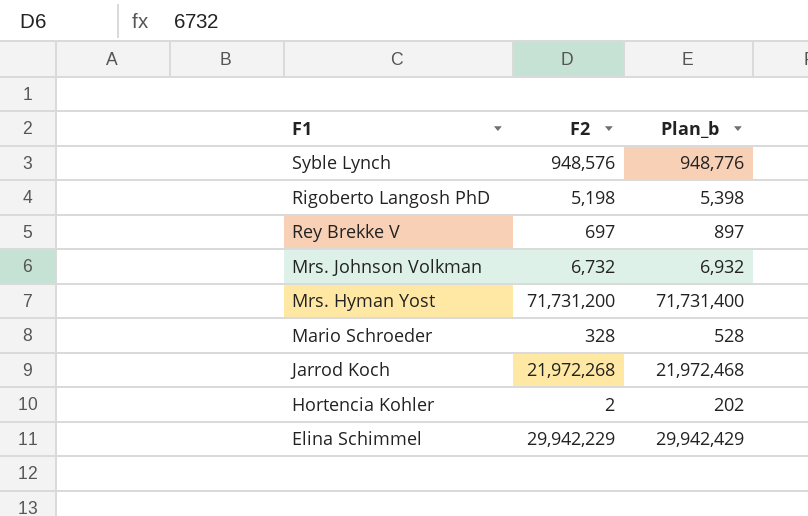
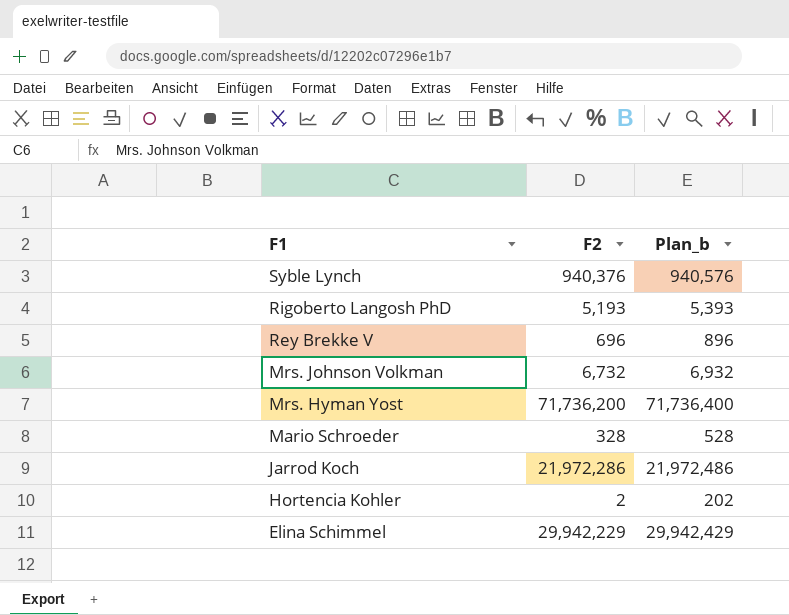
Syble Lynch | F2: 948,576 -> 940,376
Syble Lynch | Plan_b: 948,776 -> 940,576
Rigoberto Langosh PhD | F2: 5,198 -> 5,193
Rigoberto Langosh PhD | Plan_b: 5,398 -> 5,393
Rey Brekke V | F2: 697 -> 696
Rey Brekke V | Plan_b: 897 -> 896
Mrs. Hyman Yost | F2: 71,731,200 -> 71,736,200
Mrs. Hyman Yost | Plan_b: 71,731,400 -> 71,736,400
Jarrod Koch | F2: 21,972,268 -> 21,972,286
Jarrod Koch | Plan_b: 21,972,468 -> 21,972,486

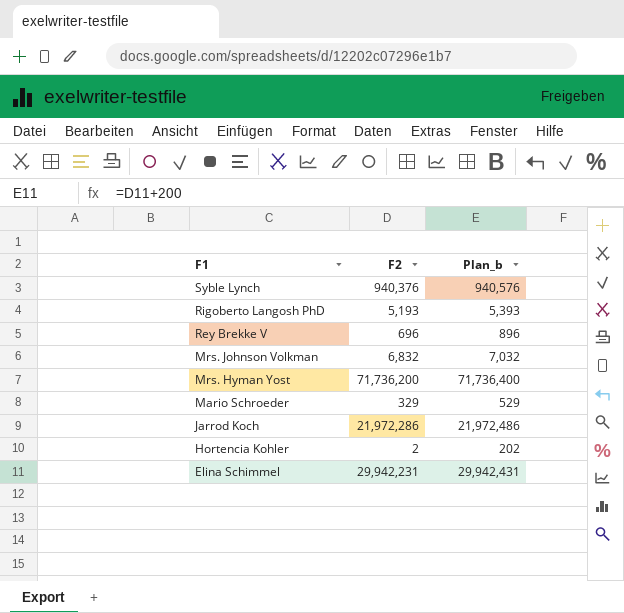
Mrs. Johnson Volkman | F2: 6,732 -> 6,832
Mrs. Johnson Volkman | Plan_b: 6,932 -> 7,032
Mario Schroeder | F2: 328 -> 329
Mario Schroeder | Plan_b: 528 -> 529
Elina Schimmel | F2: 29,942,229 -> 29,942,231
Elina Schimmel | Plan_b: 29,942,429 -> 29,942,431

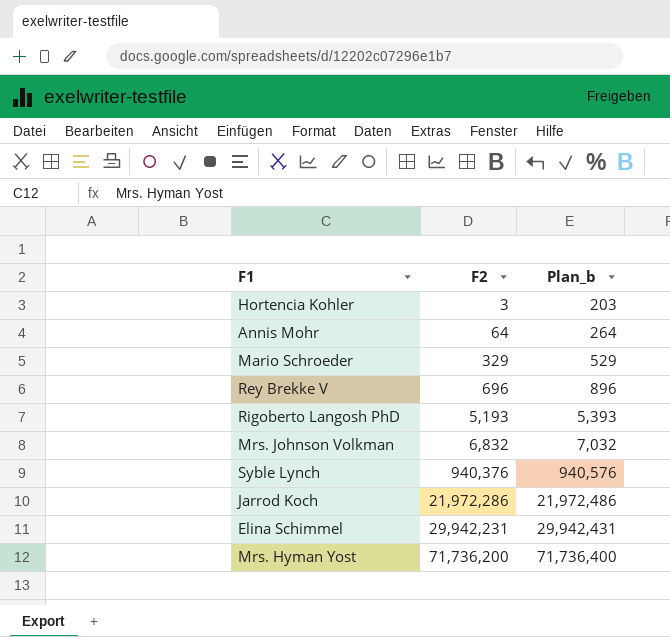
row order: F1 descending -> F2 ascending
Hortencia Kohler | F2: 2 -> 3
Hortencia Kohler | Plan_b: 202 -> 203
row Annis Mohr: none -> 64 | 264

